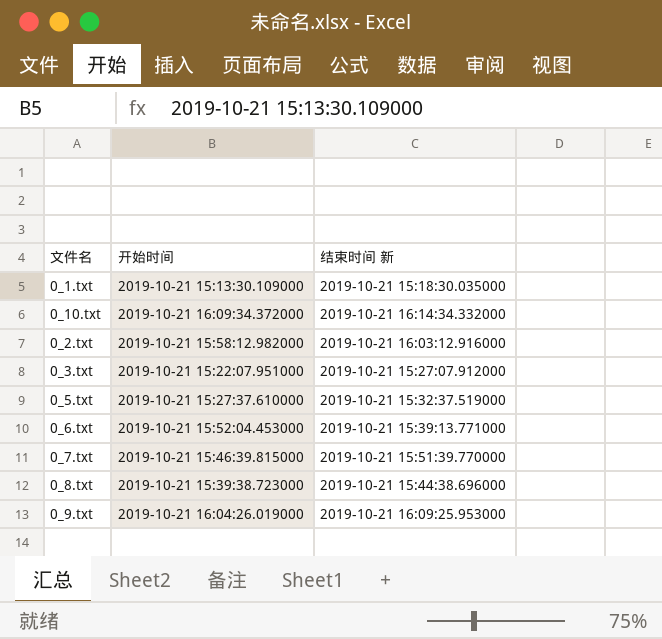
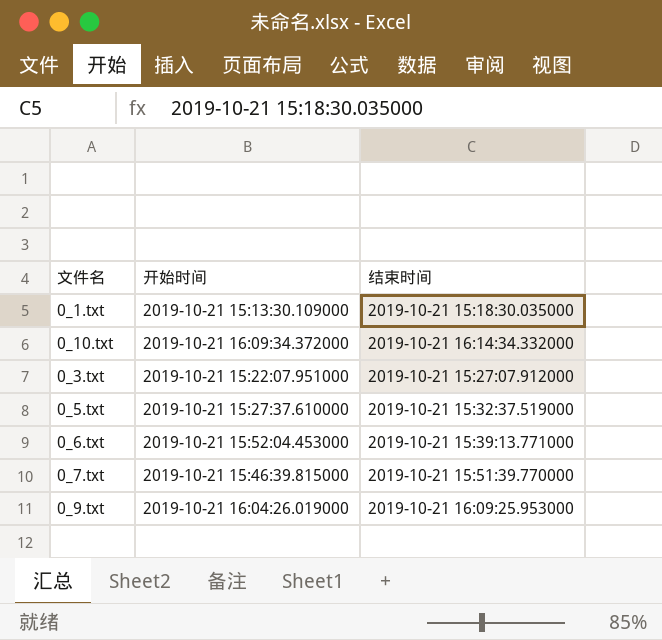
column name: 结束时间 新 -> 结束时间
row 0_2.txt: 2019-10-21 15:58:12.982000 | 2019-10-21 16:03:12.916000 -> none
row 0_8.txt: 2019-10-21 15:39:38.723000 | 2019-10-21 15:44:38.696000 -> none

